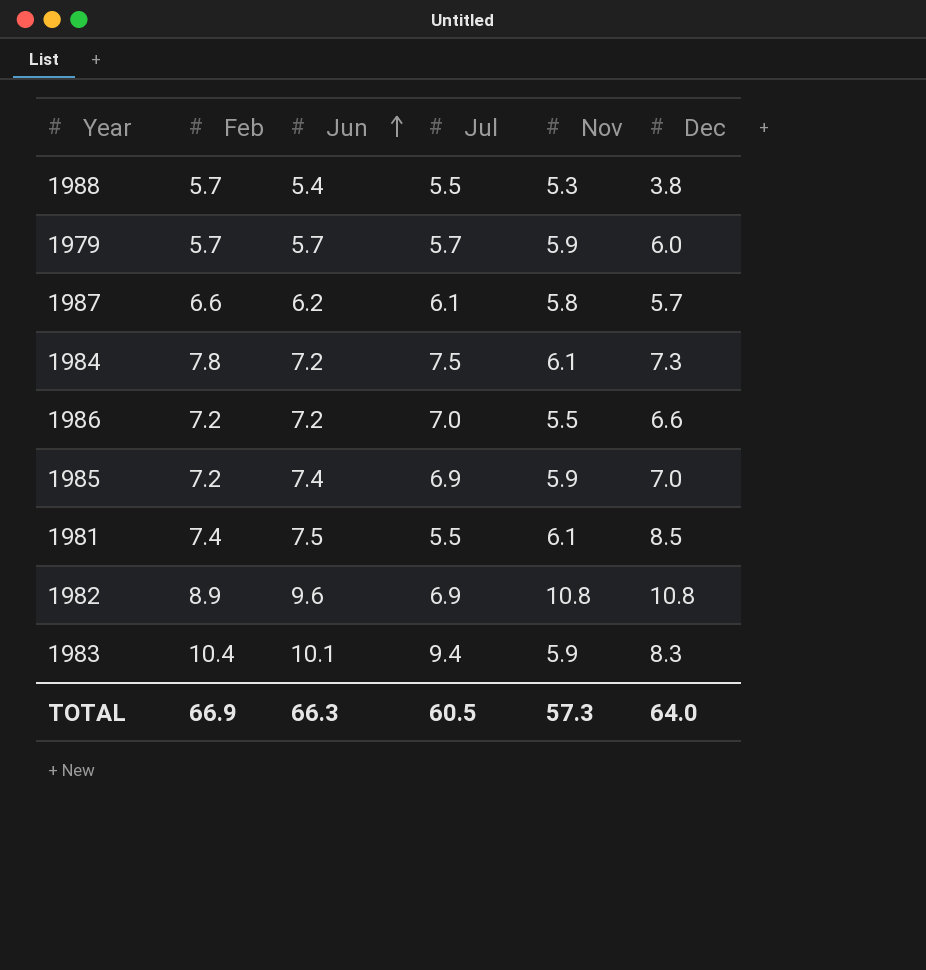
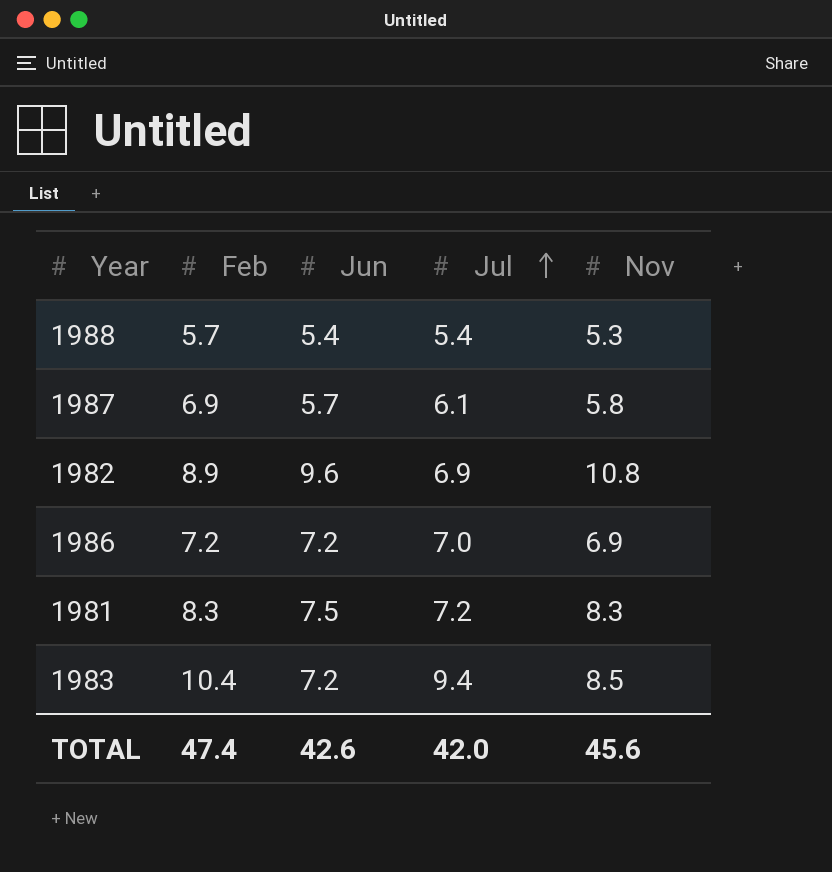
row order: Jun ascending -> Jul ascending
column Dec | position: 6 -> none
row 1979: 5.7 | 5.7 | 5.7 | 5.9 | 6.0 -> none
row 1984: 7.8 | 7.2 | 7.5 | 6.1 | 7.3 -> none
row 1985: 7.2 | 7.4 | 6.9 | 5.9 | 7.0 -> none
1988 | Jul: 5.5 -> 5.4
1987 | Feb: 6.6 -> 6.9
1987 | Jun: 6.2 -> 5.7
1986 | Nov: 5.5 -> 6.9
1981 | Feb: 7.4 -> 8.3
1981 | Jul: 5.5 -> 7.2
1981 | Nov: 6.1 -> 8.3
1983 | Jun: 10.1 -> 7.2
1983 | Nov: 5.9 -> 8.5
TOTAL | Feb: 66.9 -> 47.4
TOTAL | Jun: 66.3 -> 42.6
TOTAL | Jul: 60.5 -> 42.0
TOTAL | Nov: 57.3 -> 45.6

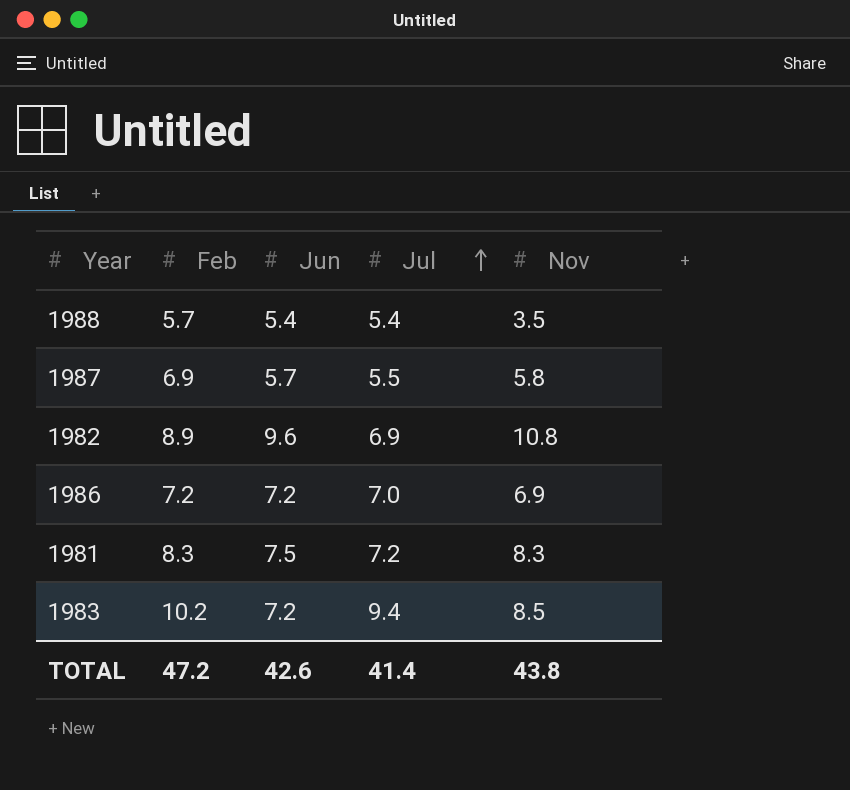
1988 | Nov: 5.3 -> 3.5
1987 | Jul: 6.1 -> 5.5
1983 | Feb: 10.4 -> 10.2
TOTAL | Feb: 47.4 -> 47.2
TOTAL | Jul: 42.0 -> 41.4
TOTAL | Nov: 45.6 -> 43.8

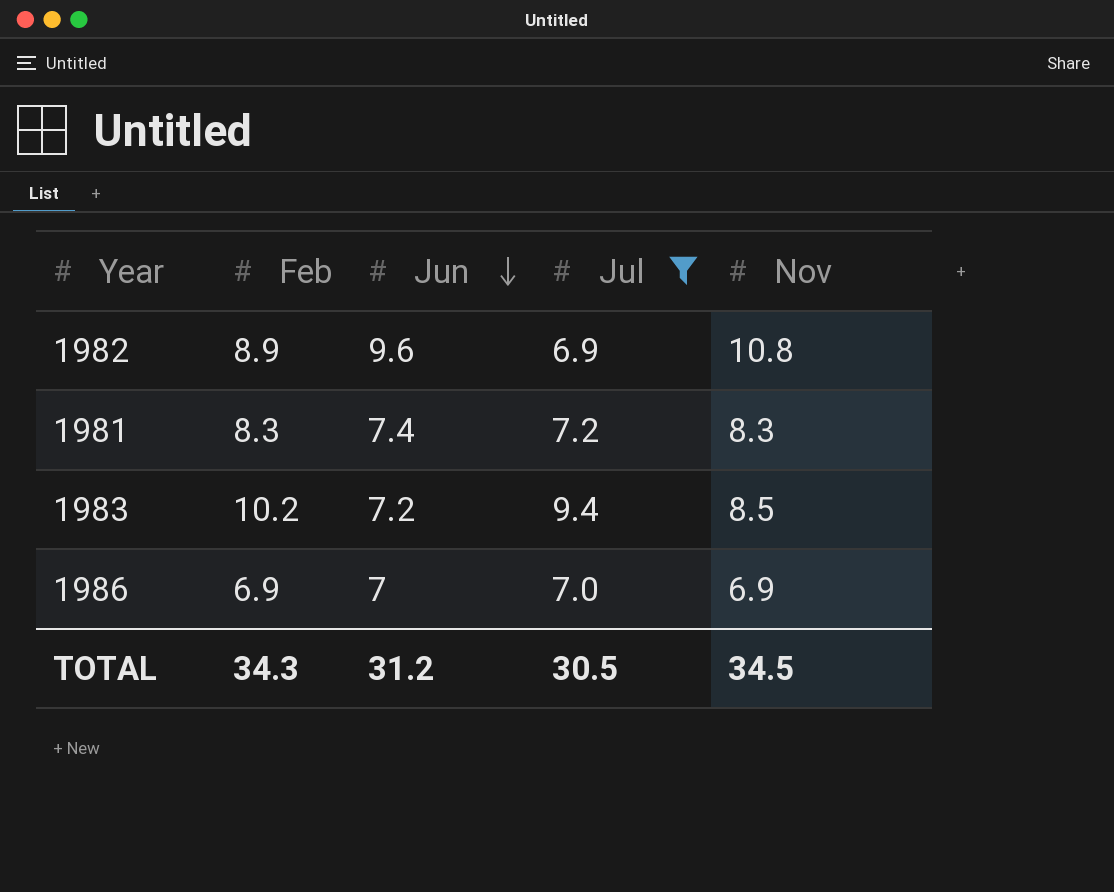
filter: none -> Jul >= 6.9
row order: Jul ascending -> Jun descending
1981 | Jun: 7.5 -> 7.4
1986 | Feb: 7.2 -> 6.9
1986 | Jun: 7.2 -> 7
TOTAL | Feb: 47.2 -> 34.3
TOTAL | Jun: 42.6 -> 31.2
TOTAL | Jul: 41.4 -> 30.5
TOTAL | Nov: 43.8 -> 34.5

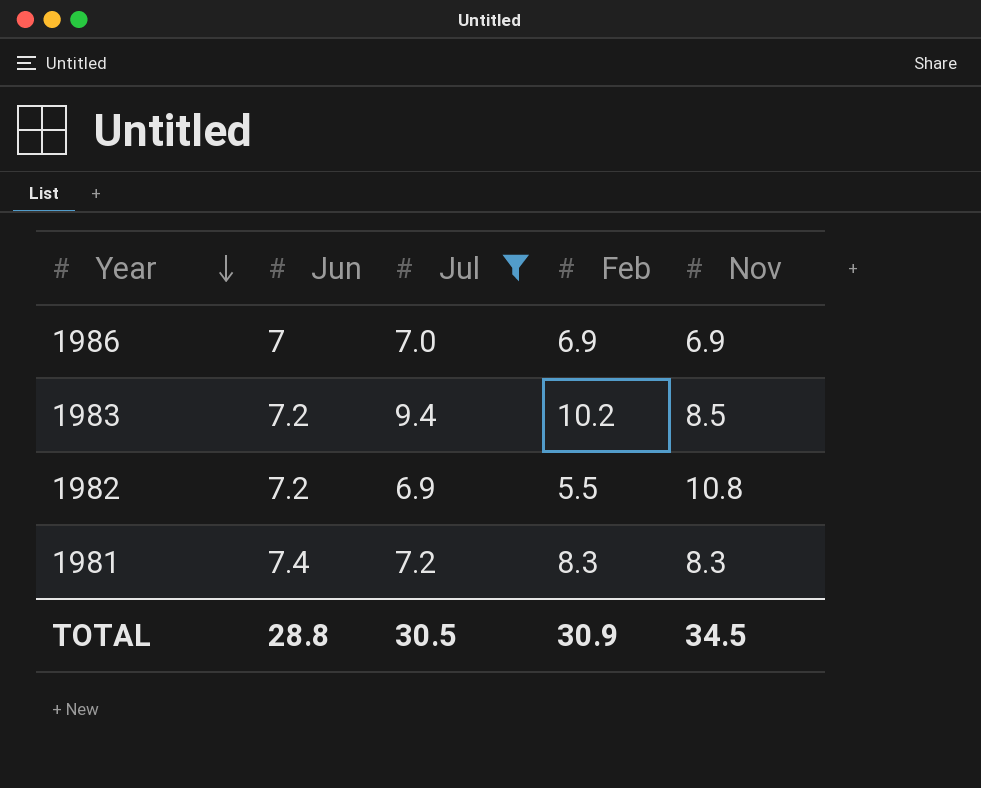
row order: Jun descending -> Year descending
column Feb | position: 2 -> 4
1982 | Jun: 9.6 -> 7.2
1982 | Feb: 8.9 -> 5.5
TOTAL | Jun: 31.2 -> 28.8
TOTAL | Feb: 34.3 -> 30.9

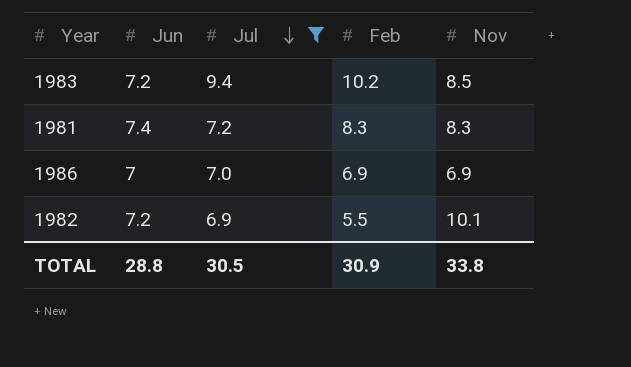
row order: Year descending -> Jul descending
1982 | Nov: 10.8 -> 10.1
TOTAL | Nov: 34.5 -> 33.8

